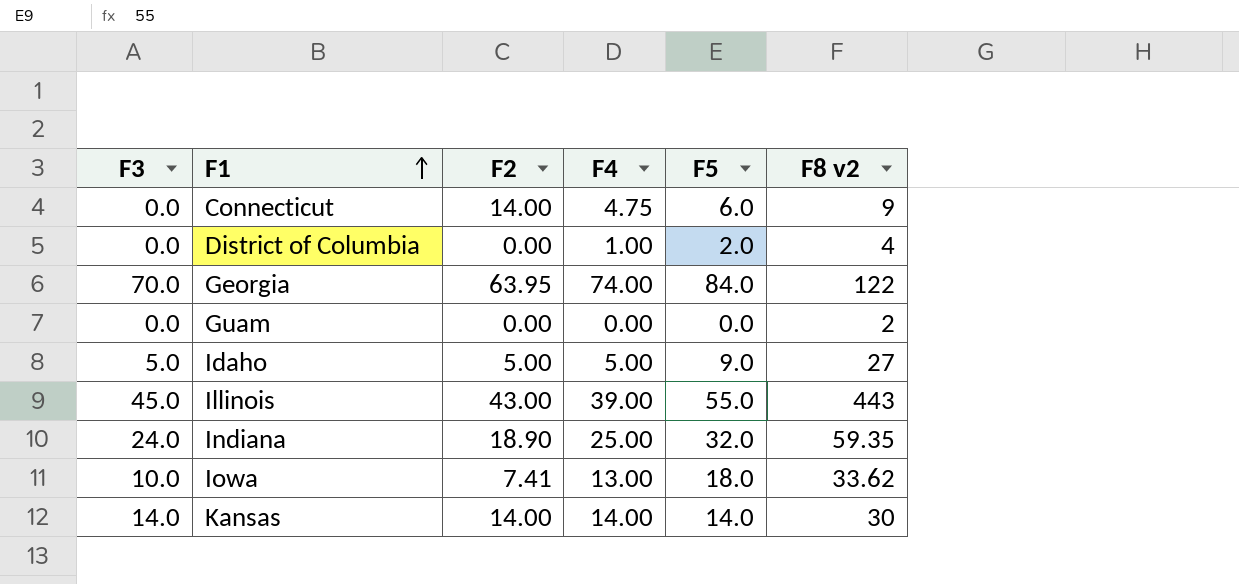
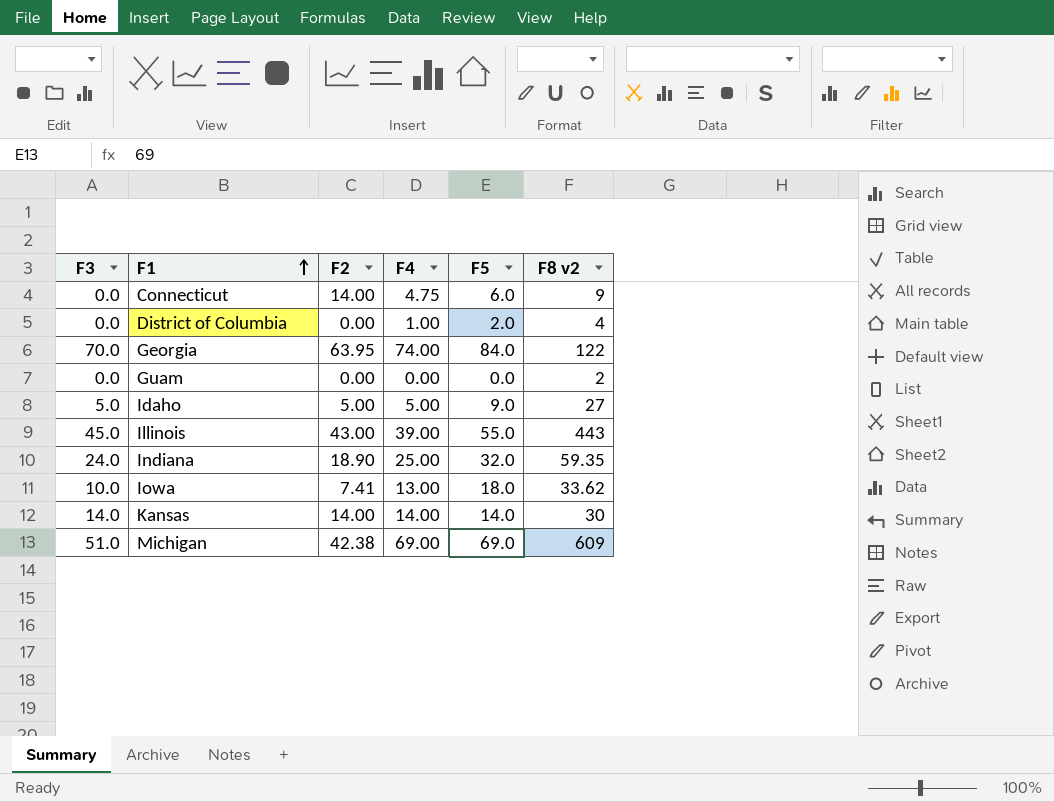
row Michigan: none -> 51.0 | 42.38 | 69.00 | 69.0 | 609

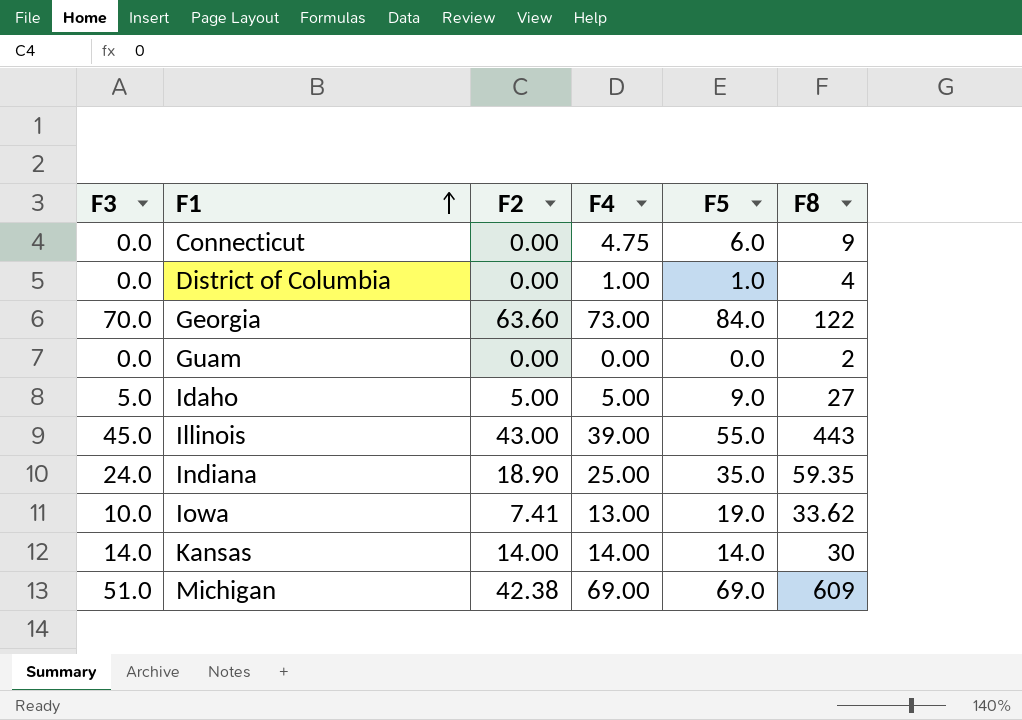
column name: F8 v2 -> F8
Connecticut | F2: 14.00 -> 0.00
District of Columbia | F5: 2.0 -> 1.0
Georgia | F2: 63.95 -> 63.60
Georgia | F4: 74.00 -> 73.00
Indiana | F5: 32.0 -> 35.0
Iowa | F5: 18.0 -> 19.0

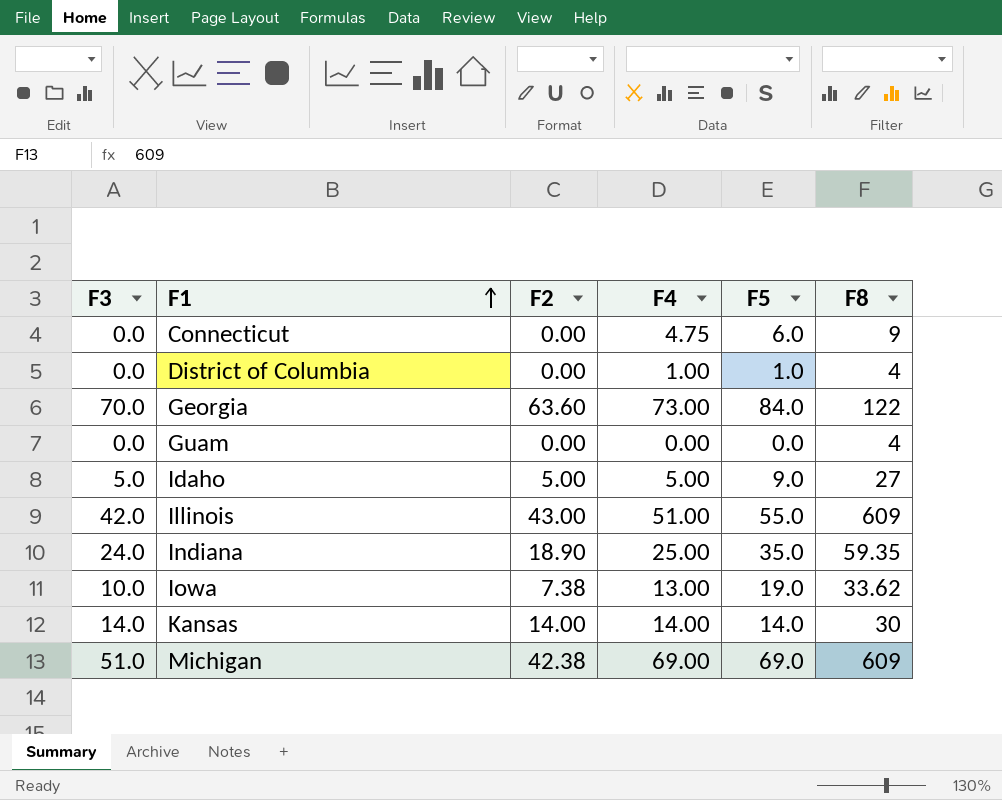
Guam | F8: 2 -> 4
Illinois | F3: 45.0 -> 42.0
Illinois | F4: 39.00 -> 51.00
Illinois | F8: 443 -> 609
Iowa | F2: 7.41 -> 7.38

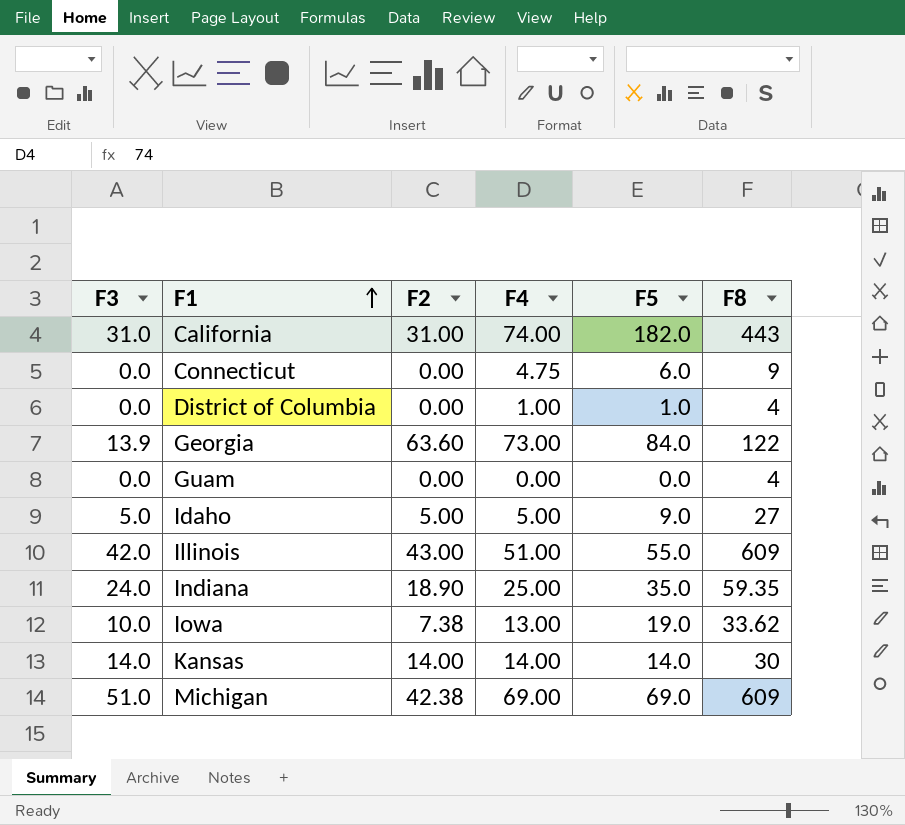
row California: none -> 31.0 | 31.00 | 74.00 | 182.0 | 443
Georgia | F3: 70.0 -> 13.9

